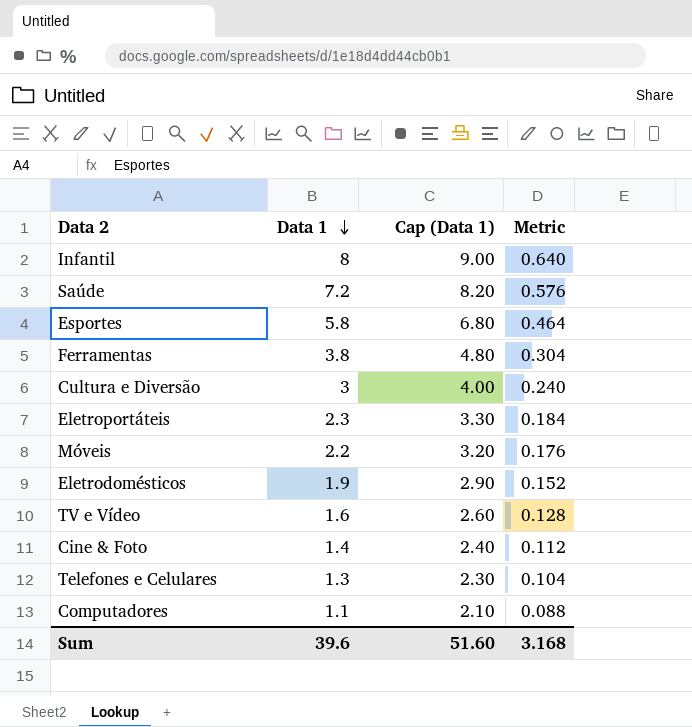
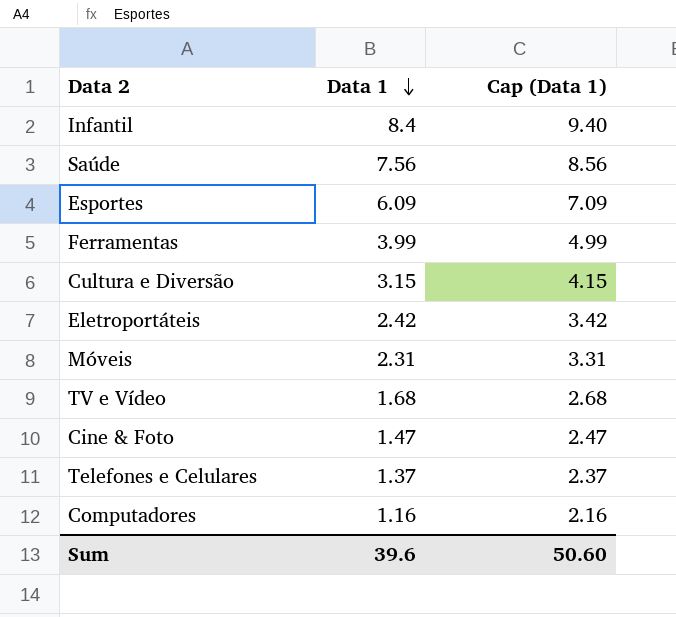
column Metric | formula: [Data 1] * 0.08 -> none
row Eletrodomésticos: 1.9 | 2.90 | 0.152 -> none
Infantil | Data 1: 8 -> 8.4
Infantil | Cap (Data 1): 9.00 -> 9.40
Saúde | Data 1: 7.2 -> 7.56
Saúde | Cap (Data 1): 8.20 -> 8.56
Esportes | Data 1: 5.8 -> 6.09
Esportes | Cap (Data 1): 6.80 -> 7.09
Ferramentas | Data 1: 3.8 -> 3.99
Ferramentas | Cap (Data 1): 4.80 -> 4.99
Cultura e Diversão | Data 1: 3 -> 3.15
Cultura e Diversão | Cap (Data 1): 4.00 -> 4.15
Eletroportáteis | Data 1: 2.3 -> 2.42
Eletroportáteis | Cap (Data 1): 3.30 -> 3.42
Móveis | Data 1: 2.2 -> 2.31
Móveis | Cap (Data 1): 3.20 -> 3.31
TV e Vídeo | Data 1: 1.6 -> 1.68
TV e Vídeo | Cap (Data 1): 2.60 -> 2.68
Cine & Foto | Data 1: 1.4 -> 1.47
Cine & Foto | Cap (Data 1): 2.40 -> 2.47
Telefones e Celulares | Data 1: 1.3 -> 1.37
Telefones e Celulares | Cap (Data 1): 2.30 -> 2.37
Computadores | Data 1: 1.1 -> 1.16
Computadores | Cap (Data 1): 2.10 -> 2.16
Sum | Cap (Data 1): 51.60 -> 50.60

